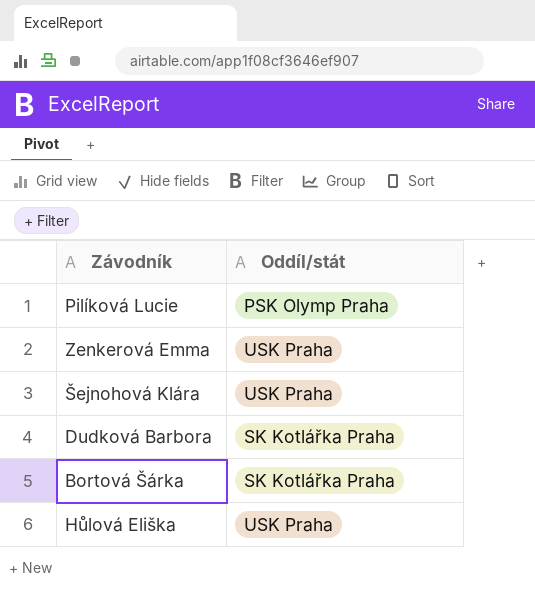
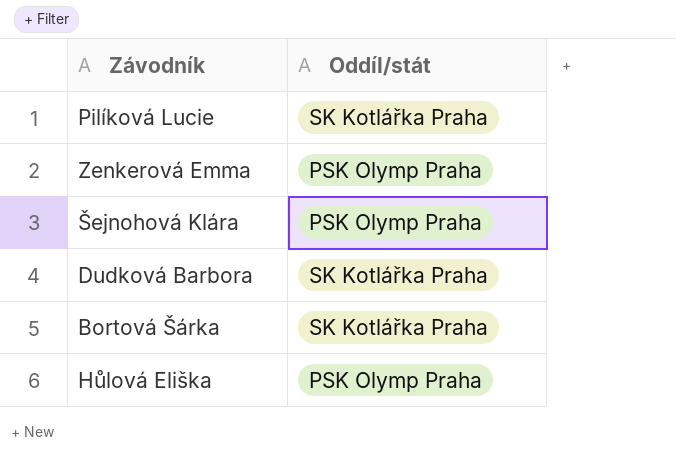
Pilíková Lucie | Oddíl/stát: PSK Olymp Praha -> SK Kotlářka Praha
Zenkerová Emma | Oddíl/stát: USK Praha -> PSK Olymp Praha
Šejnohová Klára | Oddíl/stát: USK Praha -> PSK Olymp Praha
Hůlová Eliška | Oddíl/stát: USK Praha -> PSK Olymp Praha

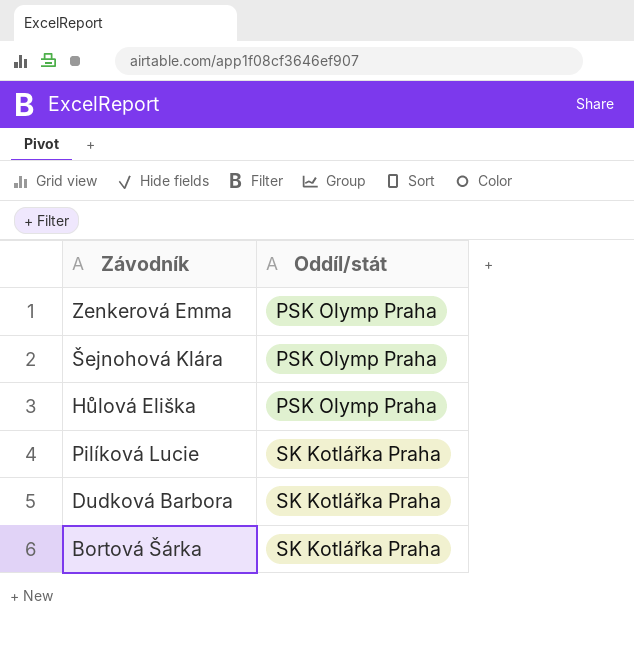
row order: none -> Oddíl/stát ascending

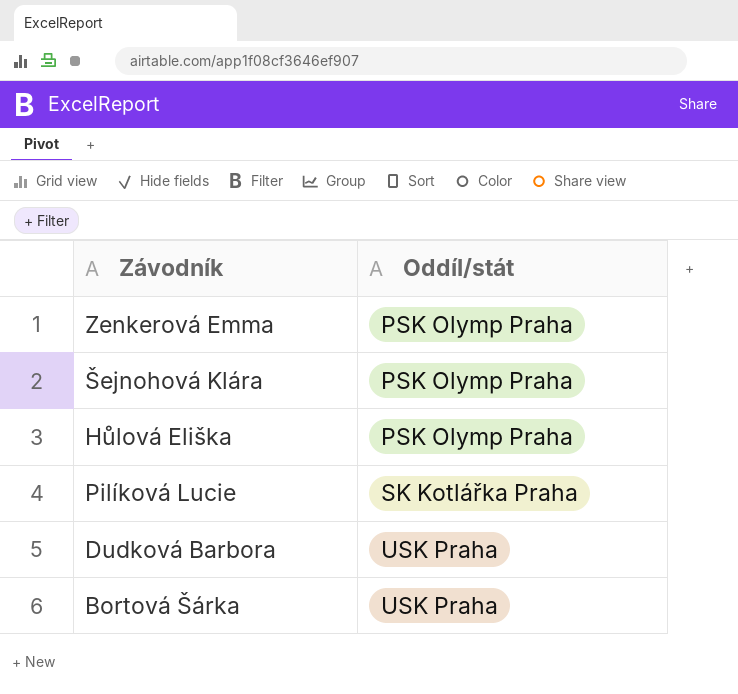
Dudková Barbora | Oddíl/stát: SK Kotlářka Praha -> USK Praha
Bortová Šárka | Oddíl/stát: SK Kotlářka Praha -> USK Praha

